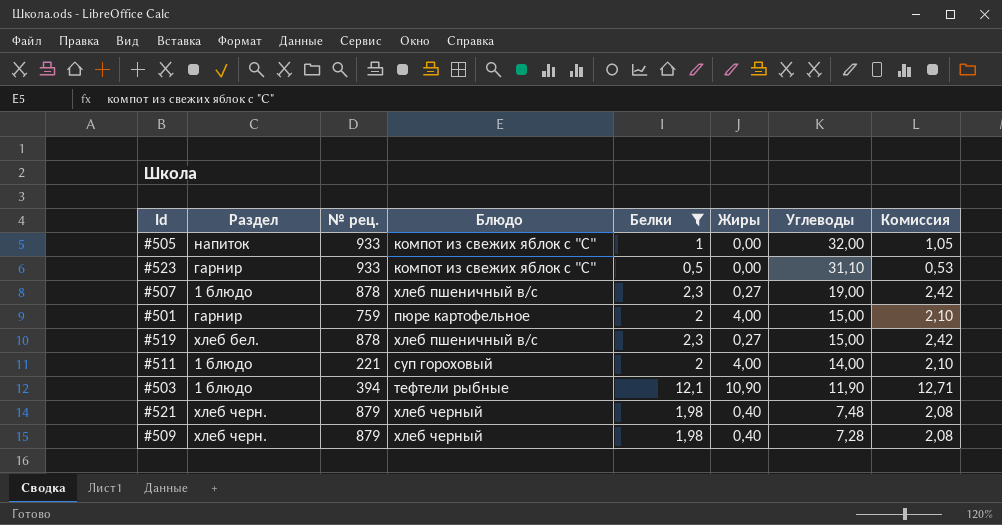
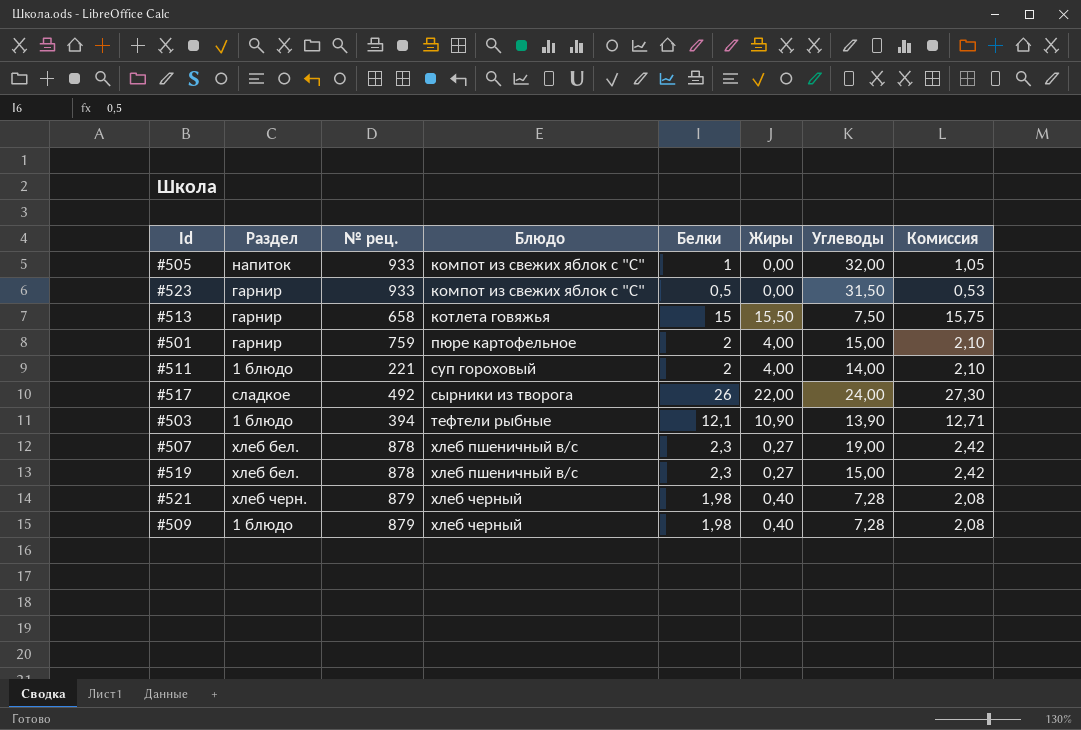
filter: Белки <= 12,1 -> none
row order: Углеводы descending -> Блюдо ascending
#523 | Углеводы: 31,10 -> 31,50
#503 | Углеводы: 11,90 -> 13,90
#507 | Раздел: 1 блюдо -> хлеб бел.
#521 | Углеводы: 7,48 -> 7,28
#509 | Раздел: хлеб черн. -> 1 блюдо

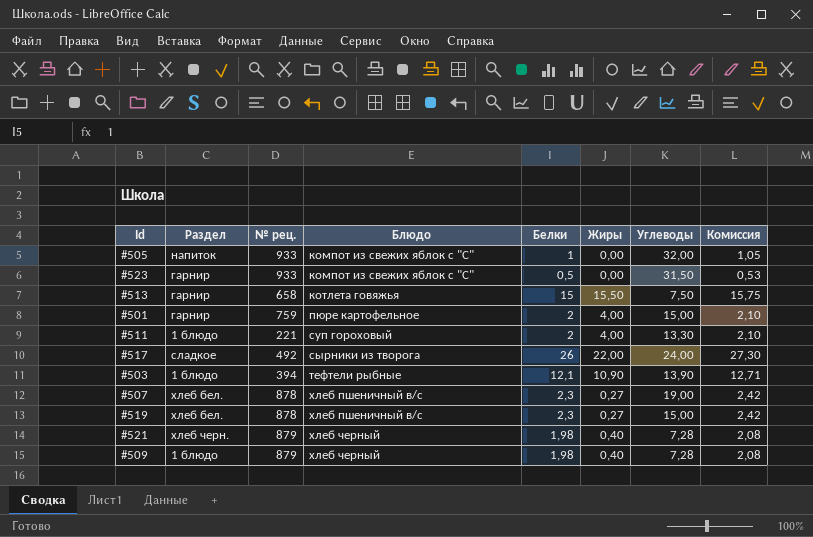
#511 | Углеводы: 14,00 -> 13,30

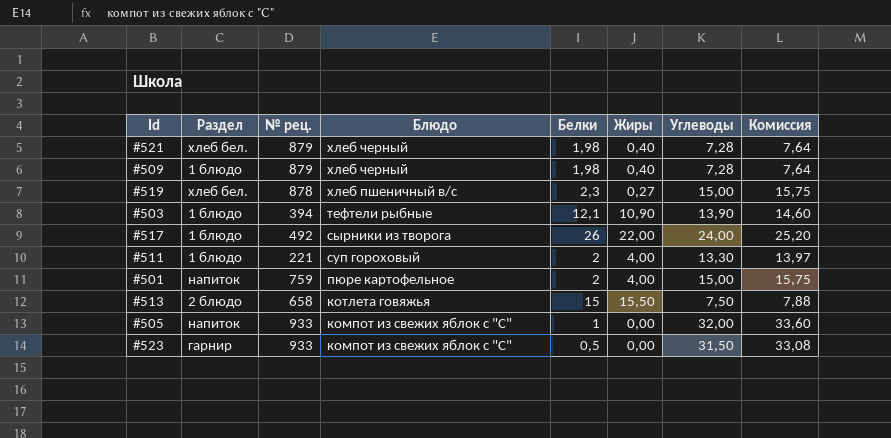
row order: Блюдо ascending -> Блюдо descending
column Комиссия | formula: [Белки] * 1,05 -> [Углеводы] * 1,05
row #507: хлеб бел. | 878 | хлеб пшеничный в/с | 2,3 | 0,27 | 19,00 | 2,42 -> none
#521 | Раздел: хлеб черн. -> хлеб бел.
#517 | Раздел: сладкое -> 1 блюдо
#501 | Раздел: гарнир -> напиток
#513 | Раздел: гарнир -> 2 блюдо

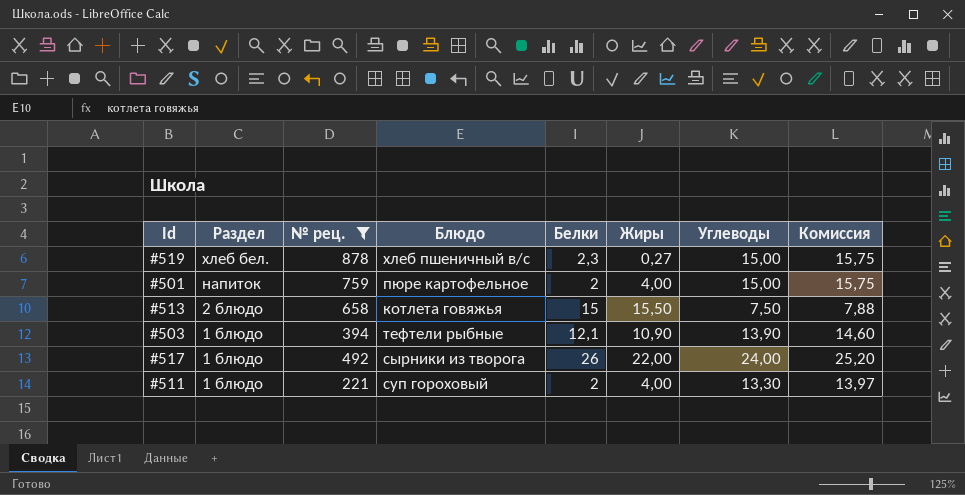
filter: none -> № рец. <= 878
row order: Блюдо descending -> Раздел descending

